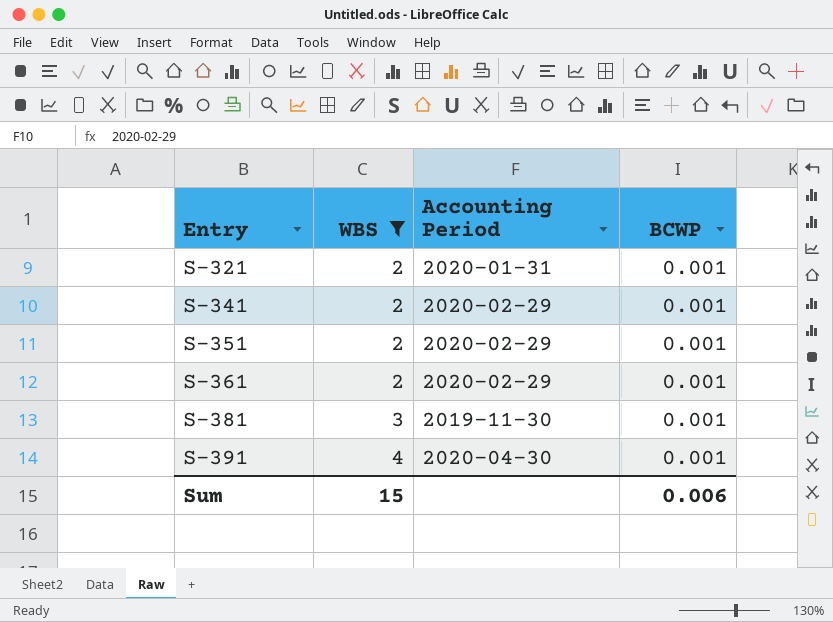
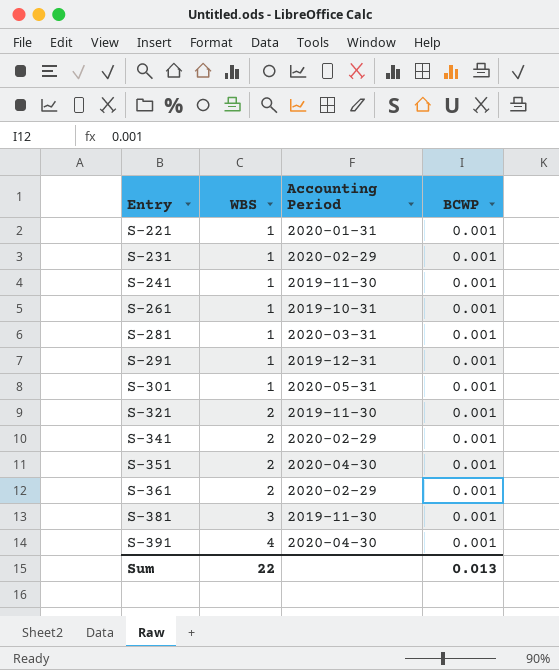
filter: WBS != 1 -> none
S-321 | Accounting Period: 2020-01-31 -> 2019-11-30
S-351 | Accounting Period: 2020-02-29 -> 2020-04-30
Sum | WBS: 15 -> 22
Sum | BCWP: 0.006 -> 0.013

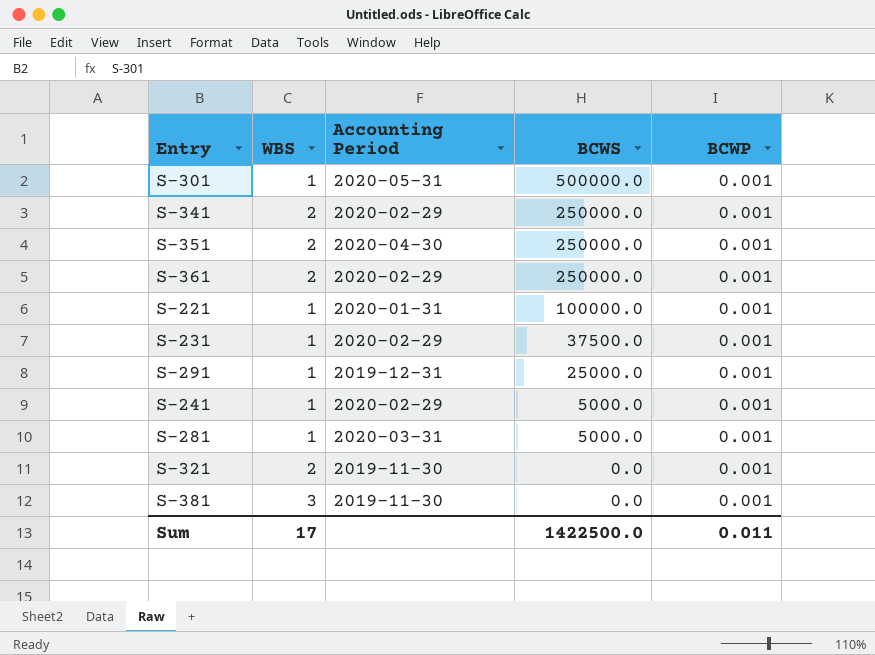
row order: Entry ascending -> BCWS descending
column BCWS | position: none -> 4
row S-261: 1 | 2019-10-31 | 0.001 -> none
row S-391: 4 | 2020-04-30 | 0.001 -> none
S-241 | Accounting Period: 2019-11-30 -> 2020-02-29
Sum | WBS: 22 -> 17
Sum | BCWP: 0.013 -> 0.011

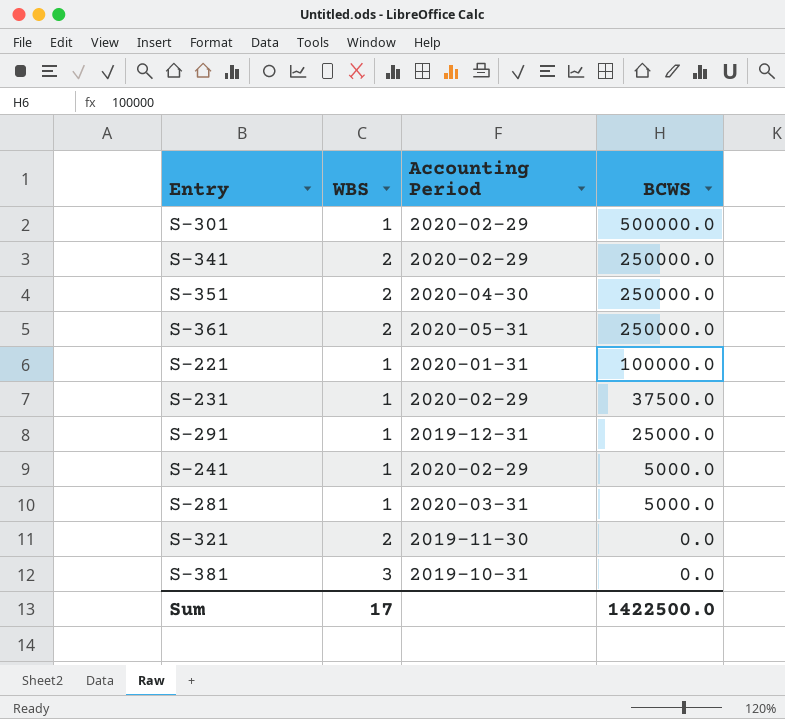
column BCWP | position: 5 -> none
S-301 | Accounting Period: 2020-05-31 -> 2020-02-29
S-361 | Accounting Period: 2020-02-29 -> 2020-05-31
S-381 | Accounting Period: 2019-11-30 -> 2019-10-31

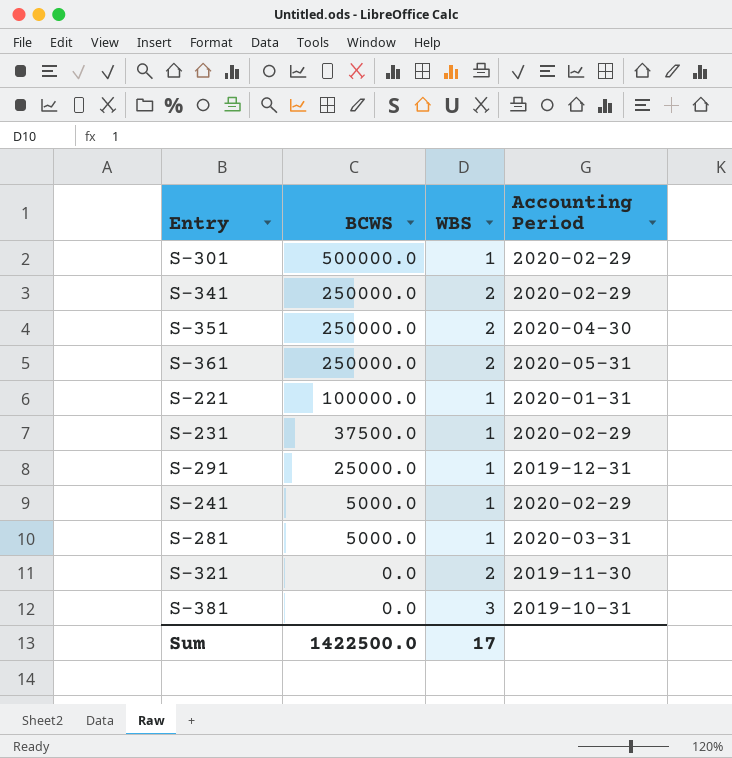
column BCWS | position: 4 -> 2

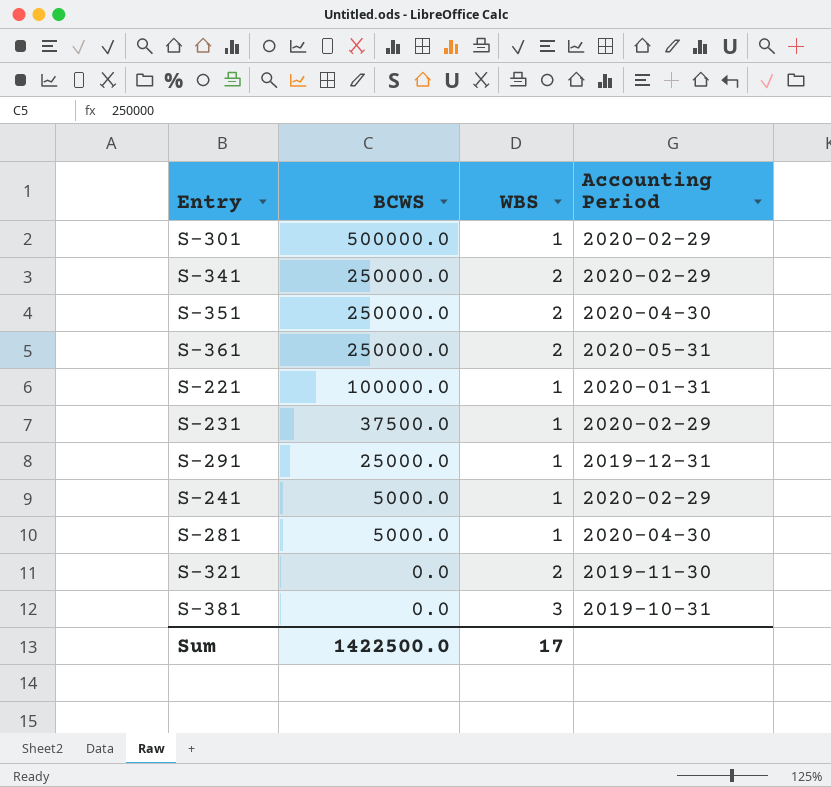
S-281 | Accounting Period: 2020-03-31 -> 2020-04-30

